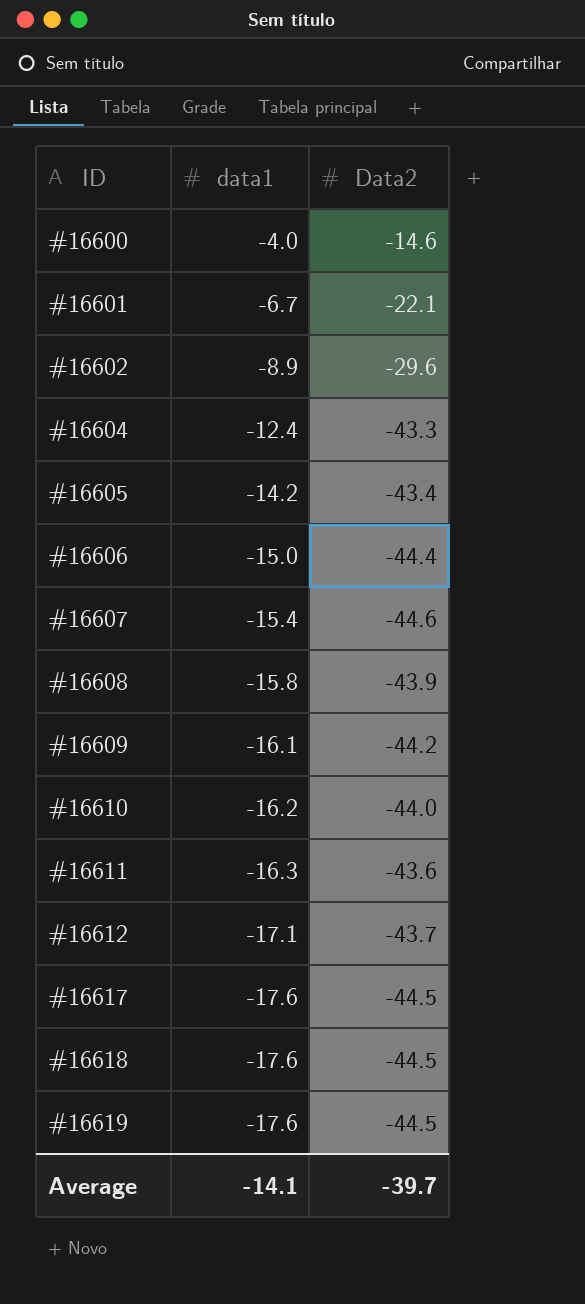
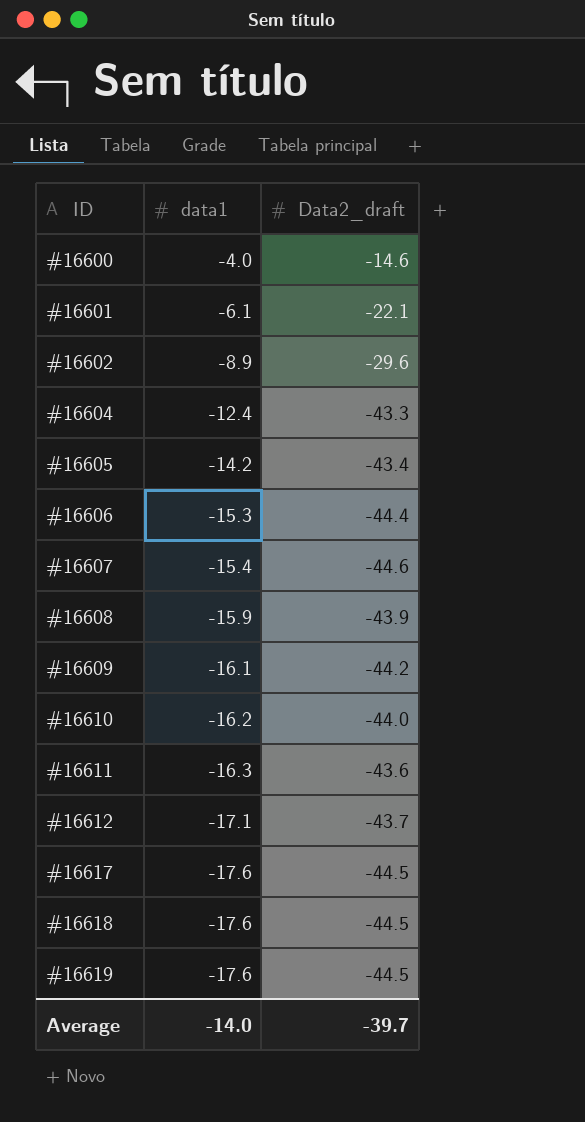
column name: Data2 -> Data2_draft
#16601 | data1: -6.7 -> -6.1
#16606 | data1: -15.0 -> -15.3
#16608 | data1: -15.8 -> -15.9
Average | data1: -14.1 -> -14.0

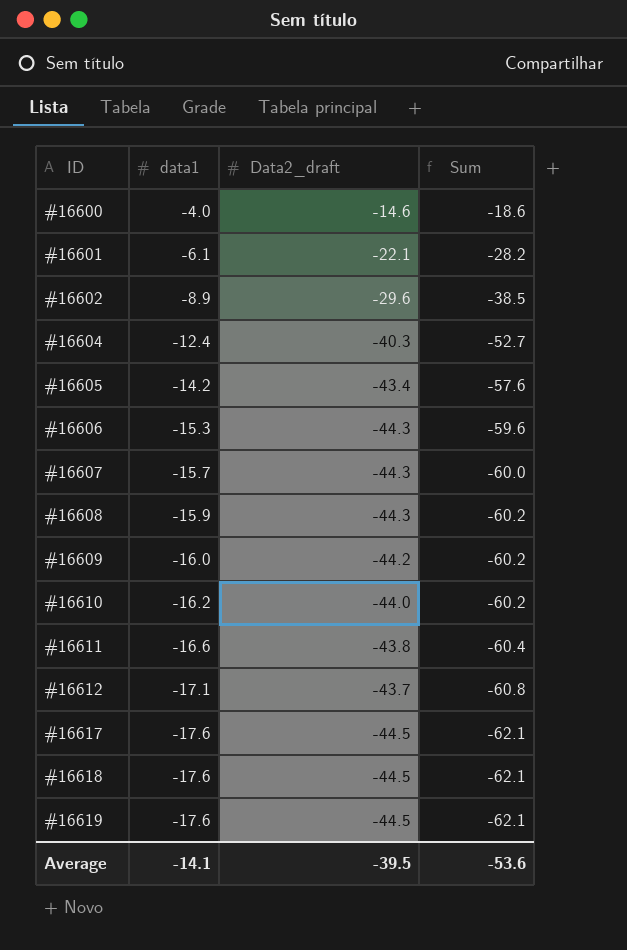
column Sum | formula: none -> [data1] + [Data2_draft]
#16604 | Data2_draft: -43.3 -> -40.3
#16606 | Data2_draft: -44.4 -> -44.3
#16607 | data1: -15.4 -> -15.7
#16607 | Data2_draft: -44.6 -> -44.3
#16608 | Data2_draft: -43.9 -> -44.3
#16609 | data1: -16.1 -> -16.0
#16611 | data1: -16.3 -> -16.6
#16611 | Data2_draft: -43.6 -> -43.8
Average | data1: -14.0 -> -14.1
Average | Data2_draft: -39.7 -> -39.5

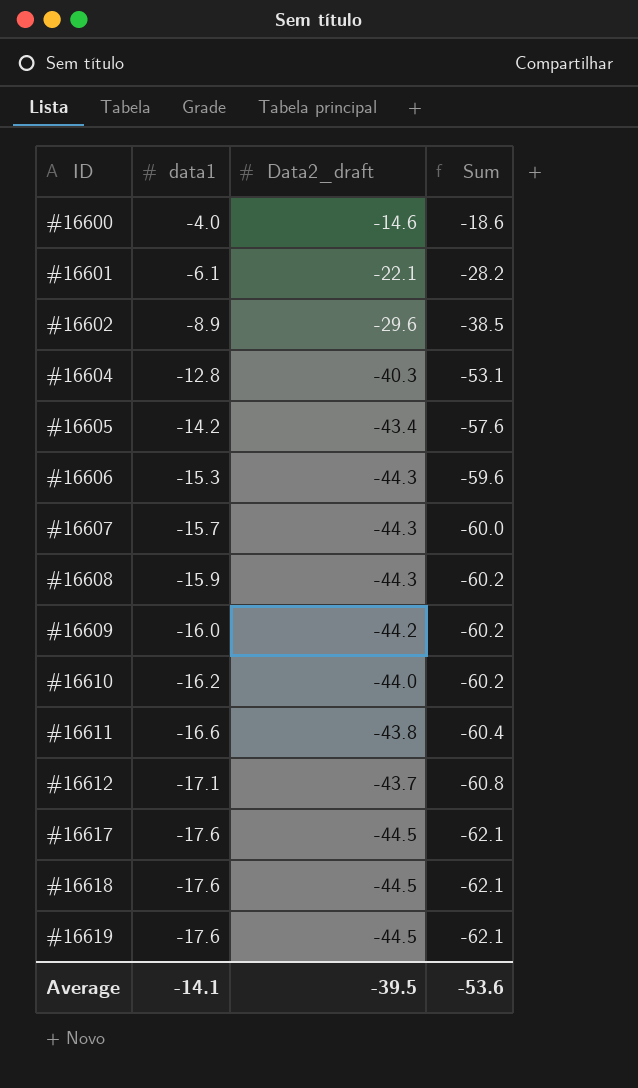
#16604 | data1: -12.4 -> -12.8
#16604 | Sum: -52.7 -> -53.1

